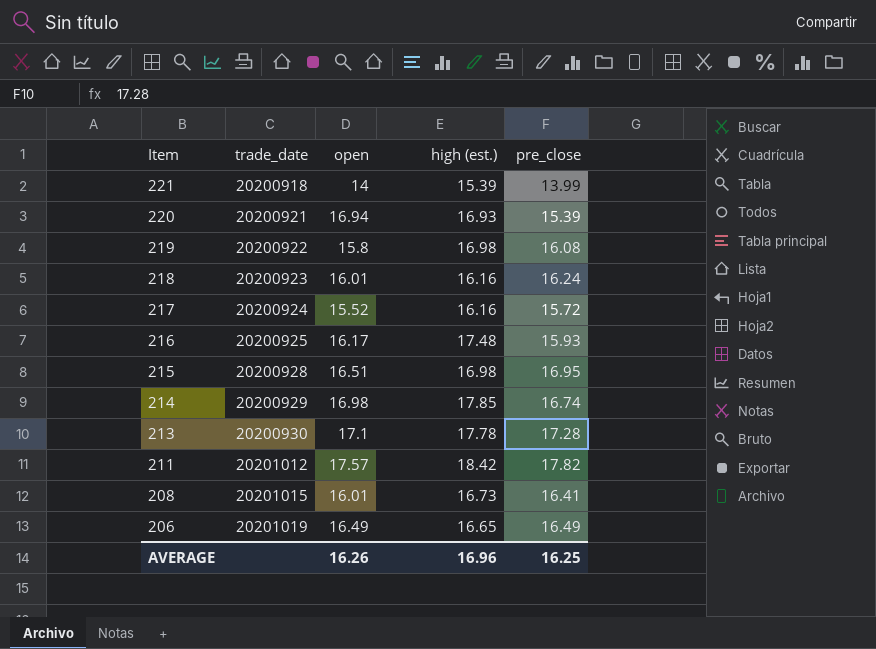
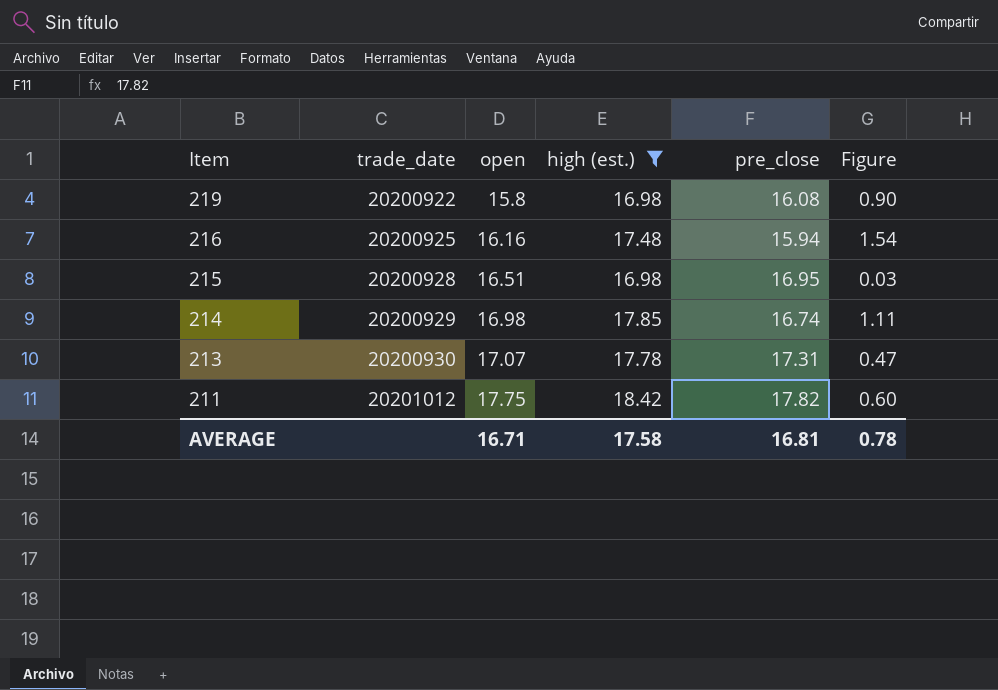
filter: none -> high (est.) >= 16.98
column Figure | formula: none -> [high (est.)] - [pre_close]
216 | open: 16.17 -> 16.16
216 | pre_close: 15.93 -> 15.94
213 | open: 17.1 -> 17.07
213 | pre_close: 17.28 -> 17.31
211 | open: 17.57 -> 17.75
AVERAGE | open: 16.26 -> 16.71
AVERAGE | high (est.): 16.96 -> 17.58
AVERAGE | pre_close: 16.25 -> 16.81

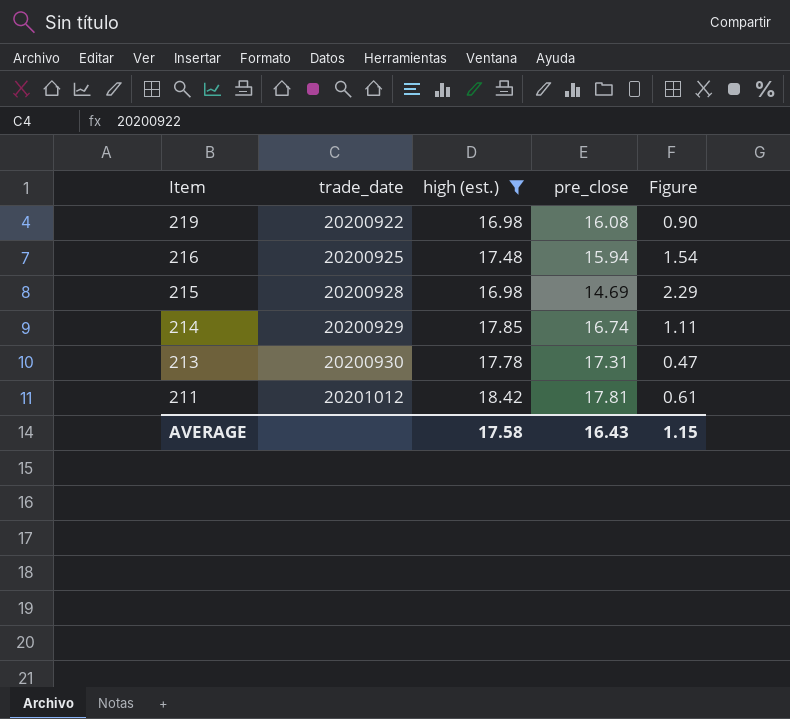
column open | position: 3 -> none
215 | pre_close: 16.95 -> 14.69
215 | Figure: 0.03 -> 2.29
211 | pre_close: 17.82 -> 17.81
211 | Figure: 0.60 -> 0.61
AVERAGE | pre_close: 16.81 -> 16.43
AVERAGE | Figure: 0.78 -> 1.15

